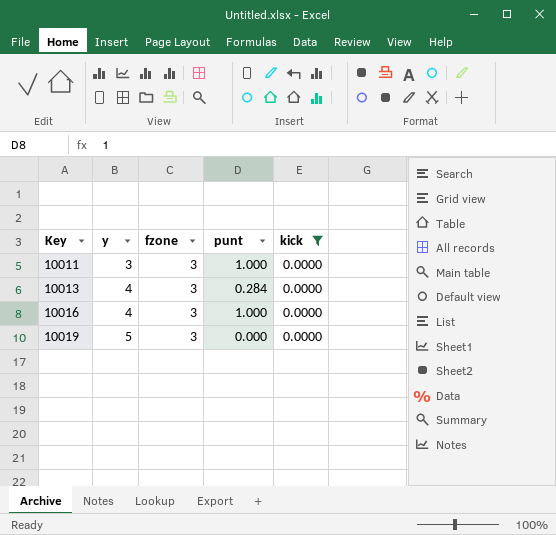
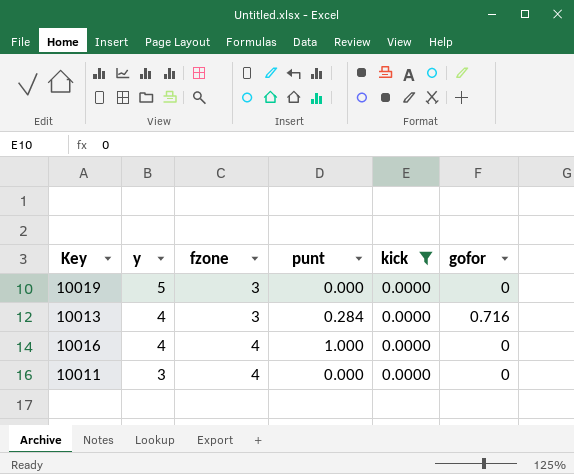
row order: Key ascending -> y descending
column gofor | position: none -> 6
10016 | fzone: 3 -> 4
10011 | fzone: 3 -> 4
10011 | punt: 1.000 -> 0.000

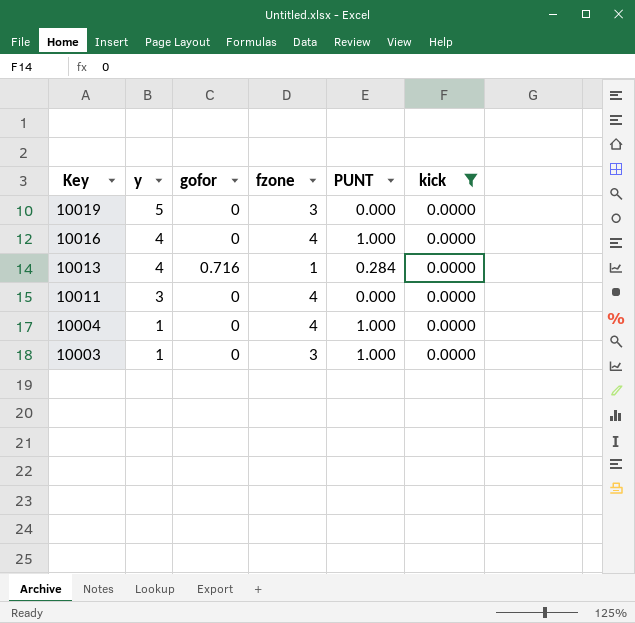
row order: y descending -> Key descending
column gofor | position: 6 -> 3
column name: punt -> PUNT
10013 | fzone: 3 -> 1
row 10004: none -> 1 | 0 | 4 | 1.000 | 0.0000
row 10003: none -> 1 | 0 | 3 | 1.000 | 0.0000

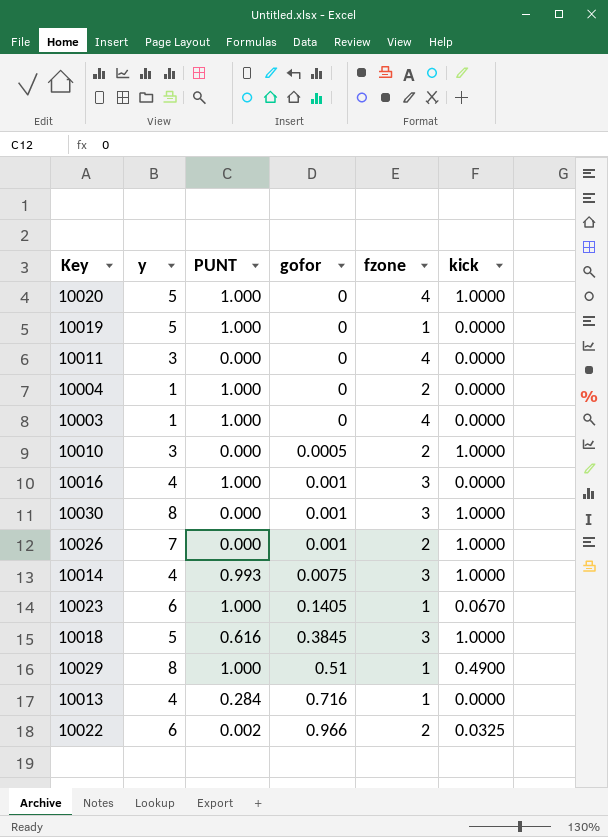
filter: kick = 0.0000 -> none
row order: Key descending -> gofor ascending
column PUNT | position: 5 -> 3
10019 | PUNT: 0.000 -> 1.000
10019 | fzone: 3 -> 1
10004 | fzone: 4 -> 2
10003 | fzone: 3 -> 4
10016 | gofor: 0 -> 0.001
10016 | fzone: 4 -> 3

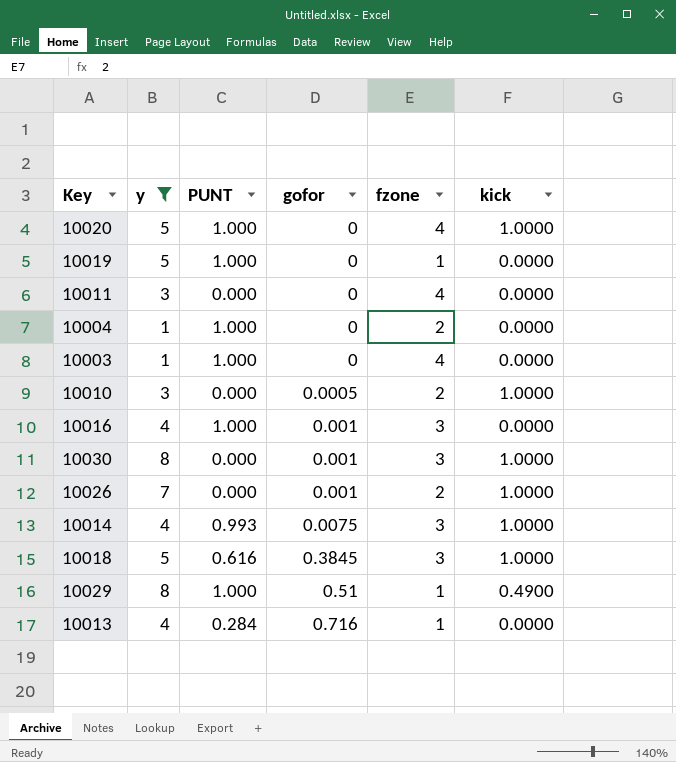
filter: none -> y != 6

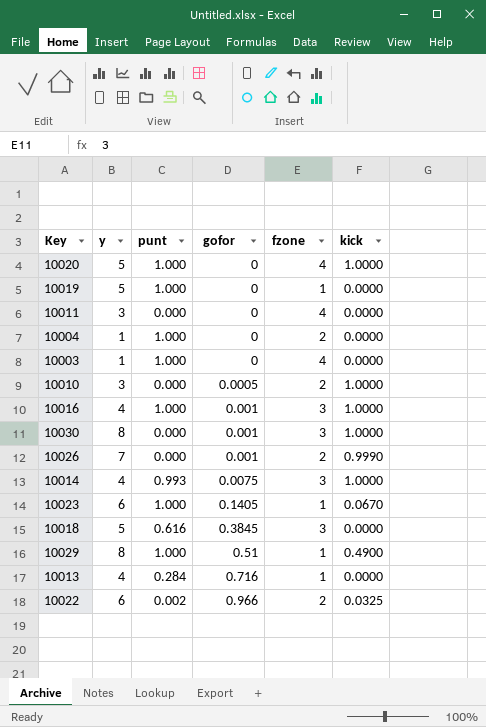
filter: y != 6 -> none
column name: PUNT -> punt
10016 | kick: 0.0000 -> 1.0000
10026 | kick: 1.0000 -> 0.9990
10018 | kick: 1.0000 -> 0.0000

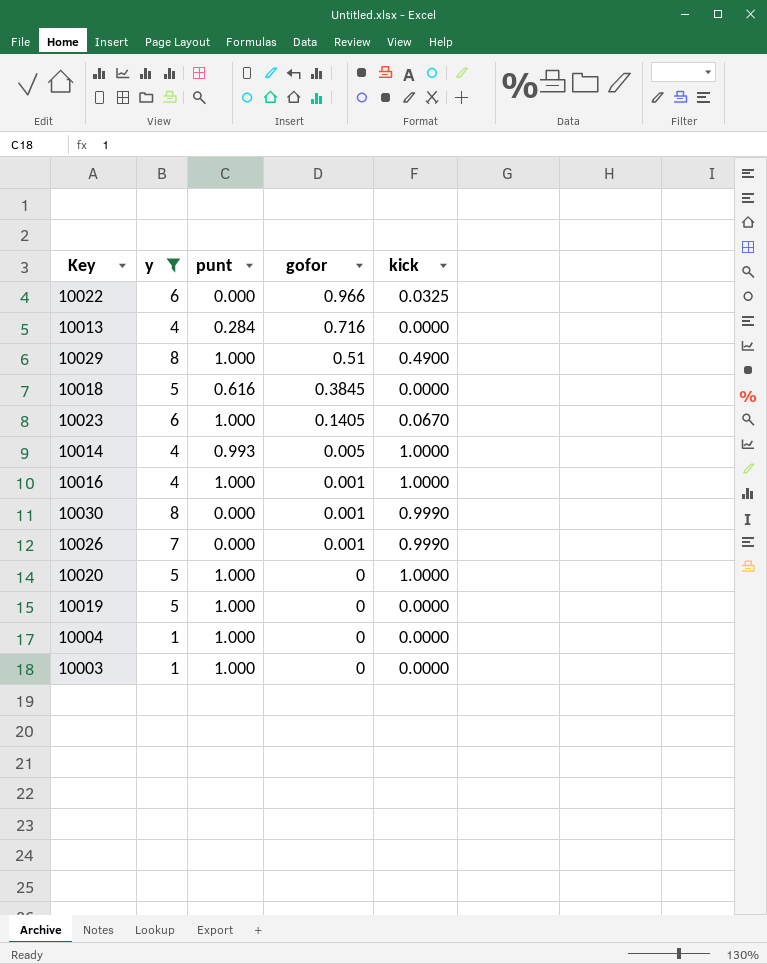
filter: none -> y != 3
row order: gofor ascending -> gofor descending
column fzone | position: 5 -> none
10022 | punt: 0.002 -> 0.000
10014 | gofor: 0.0075 -> 0.005
10030 | kick: 1.0000 -> 0.9990

